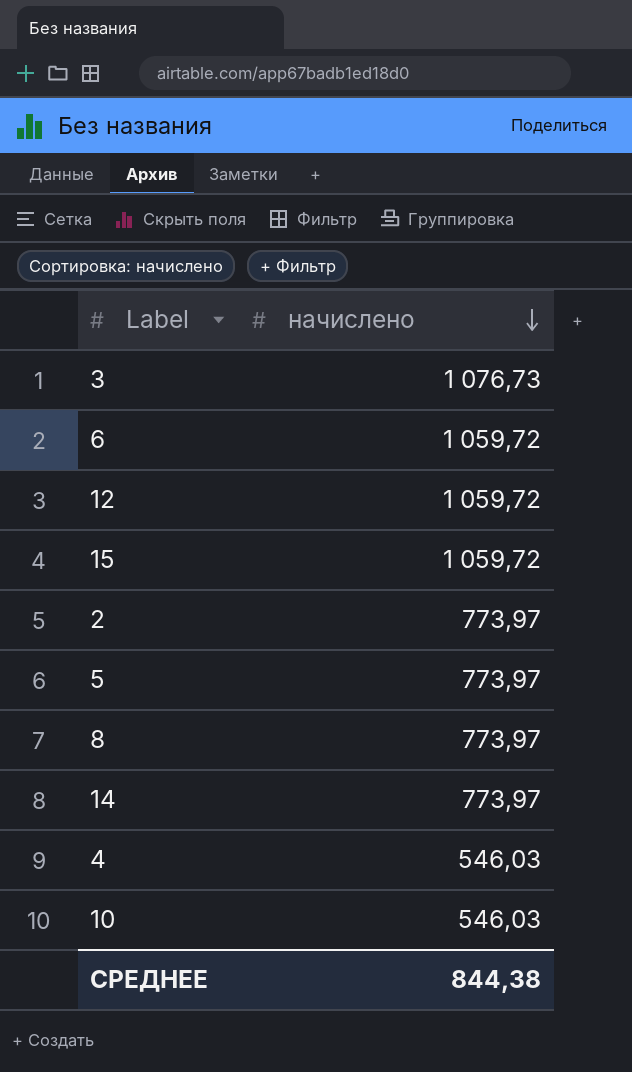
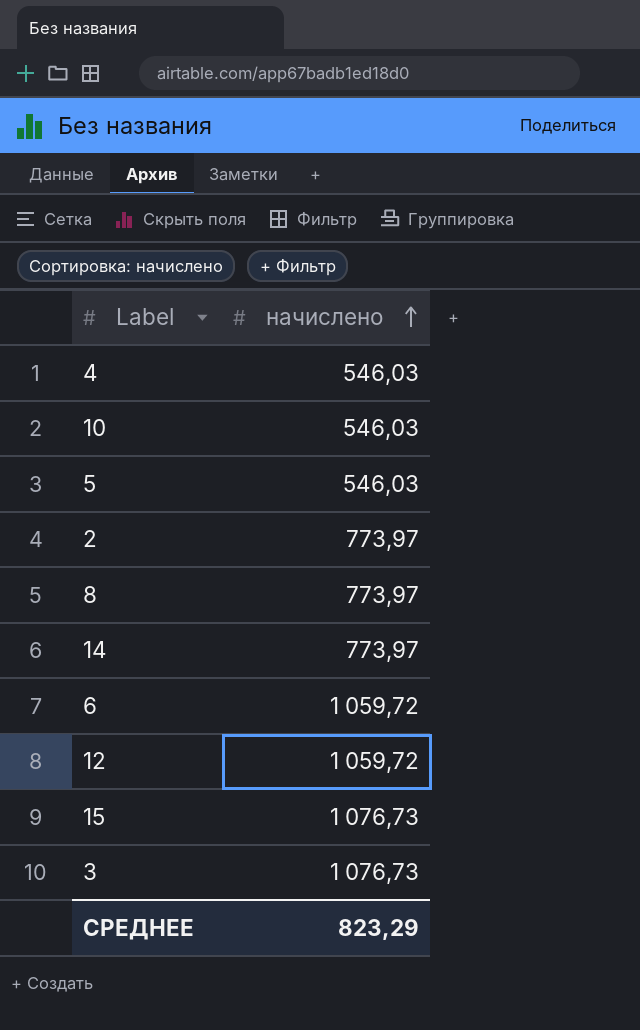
row order: начислено descending -> начислено ascending
5 | начислено: 773,97 -> 546,03
15 | начислено: 1 059,72 -> 1 076,73
СРЕДНЕЕ | начислено: 844,38 -> 823,29

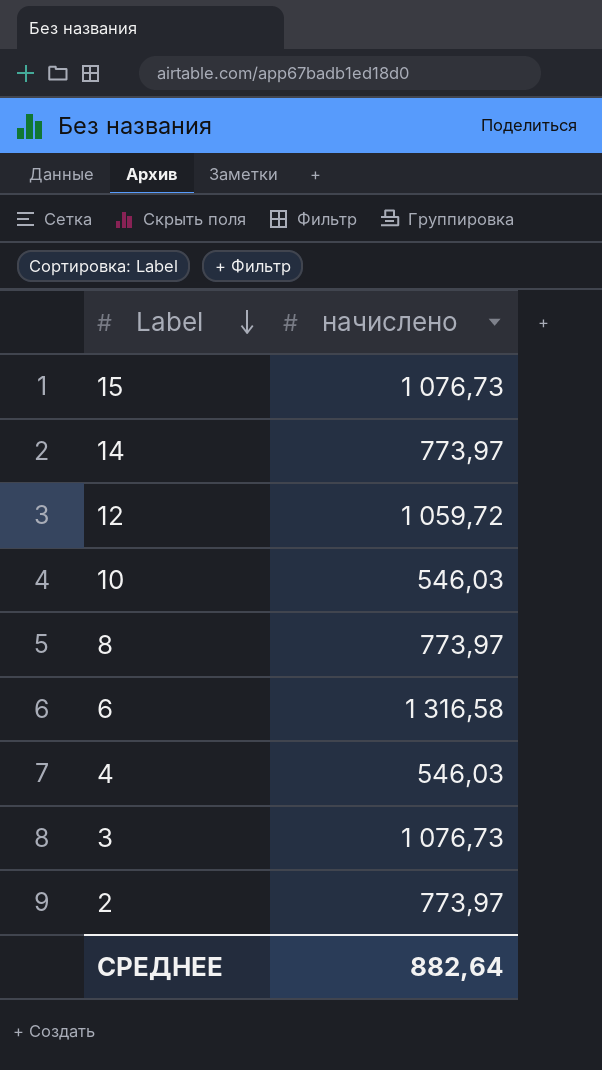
row order: начислено ascending -> Label descending
row 5: 546,03 -> none
6 | начислено: 1 059,72 -> 1 316,58
СРЕДНЕЕ | начислено: 823,29 -> 882,64

